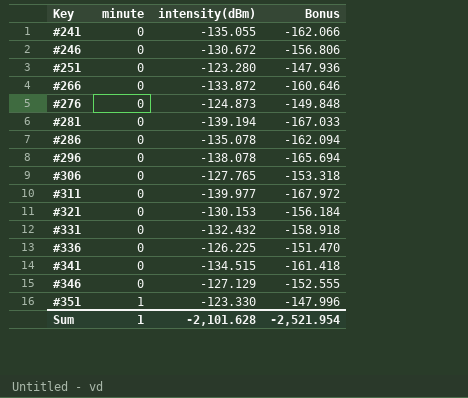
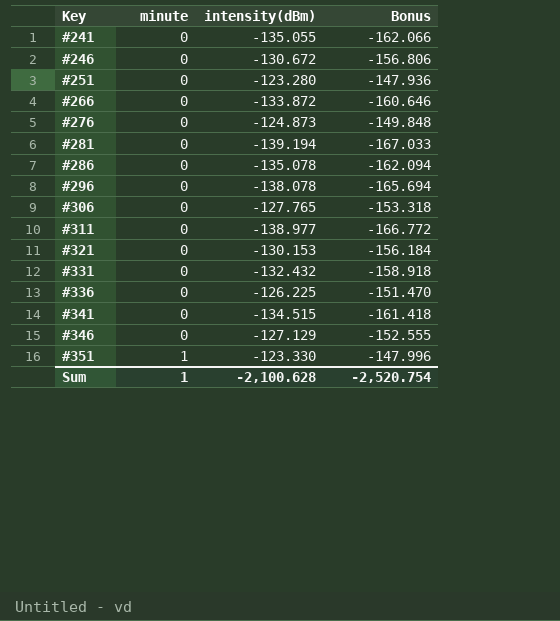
#311 | intensity(dBm): -139.977 -> -138.977
#311 | Bonus: -167.972 -> -166.772
Sum | intensity(dBm): -2,101.628 -> -2,100.628
Sum | Bonus: -2,521.954 -> -2,520.754

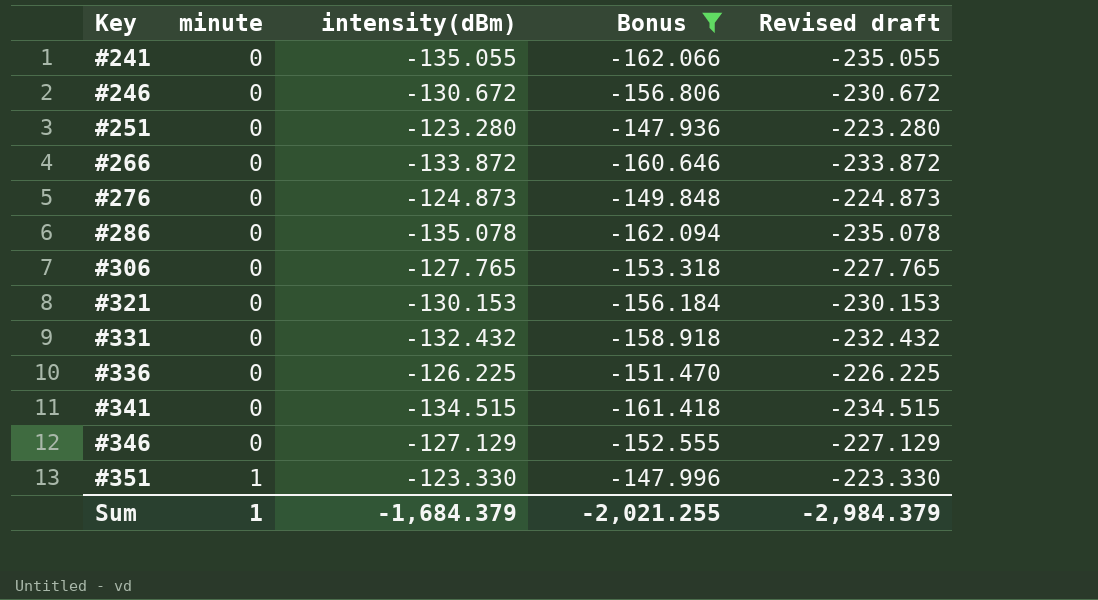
filter: none -> Bonus >= -162.094
column Revised draft | formula: none -> [intensity(dBm)] - 100
Sum | intensity(dBm): -2,100.628 -> -1,684.379
Sum | Bonus: -2,520.754 -> -2,021.255

